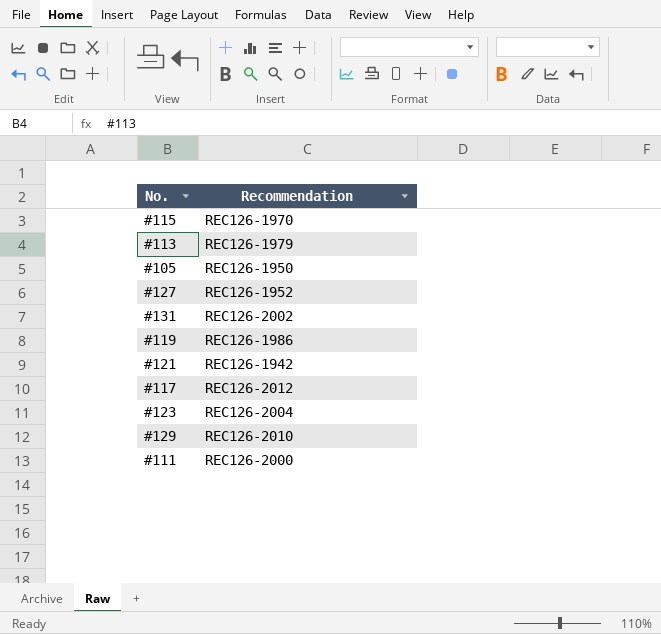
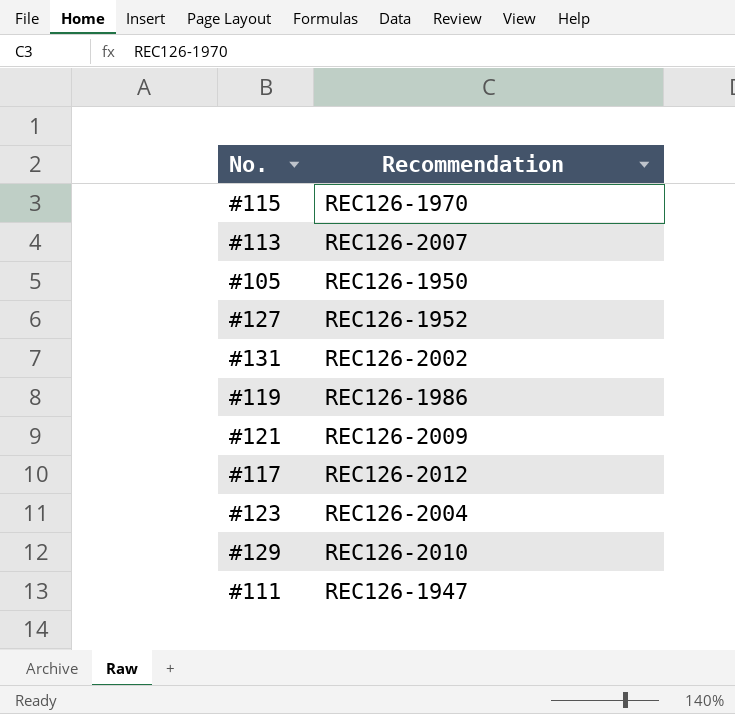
#113 | Recommendation: REC126-1979 -> REC126-2007
#121 | Recommendation: REC126-1942 -> REC126-2009
#111 | Recommendation: REC126-2000 -> REC126-1947

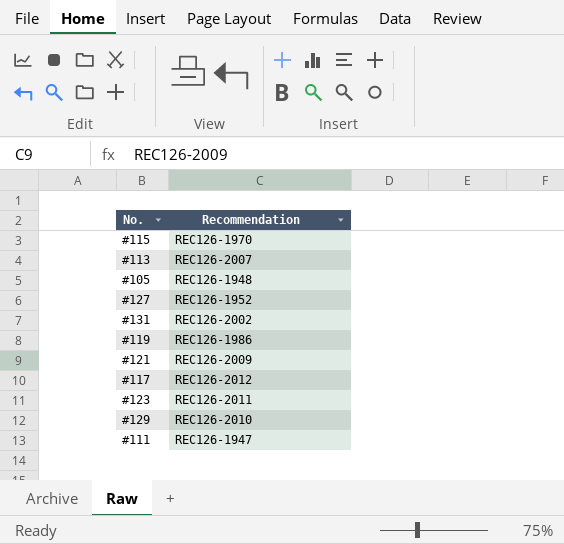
#105 | Recommendation: REC126-1950 -> REC126-1948
#123 | Recommendation: REC126-2004 -> REC126-2011

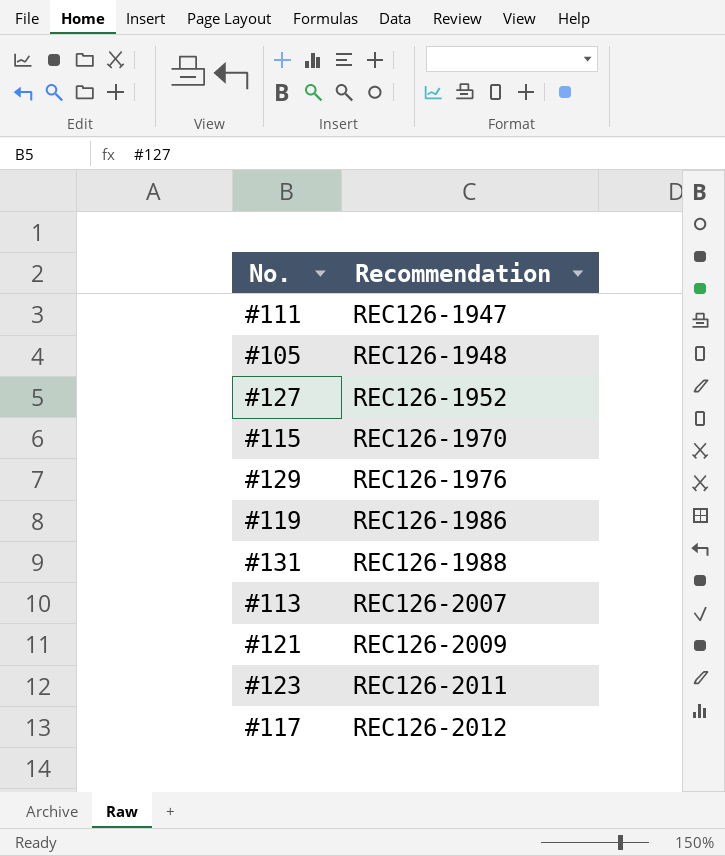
row order: none -> Recommendation ascending
#129 | Recommendation: REC126-2010 -> REC126-1976
#131 | Recommendation: REC126-2002 -> REC126-1988

